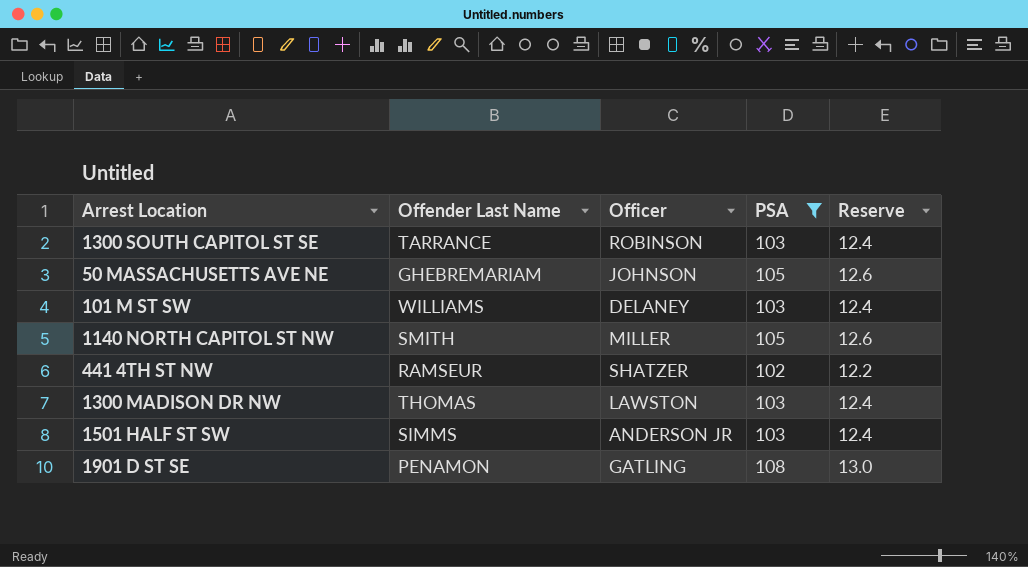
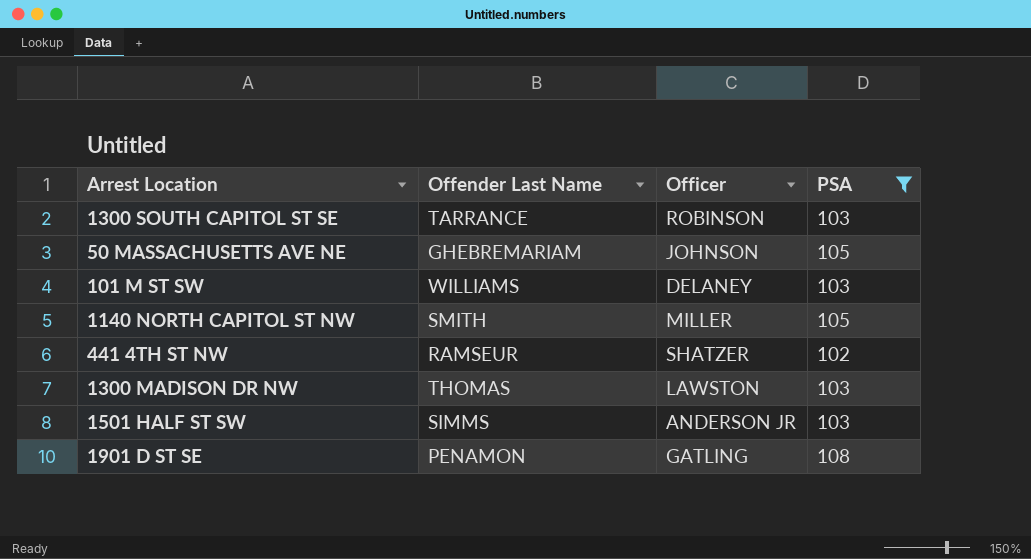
column Reserve | formula: [PSA] * 0.12 -> none

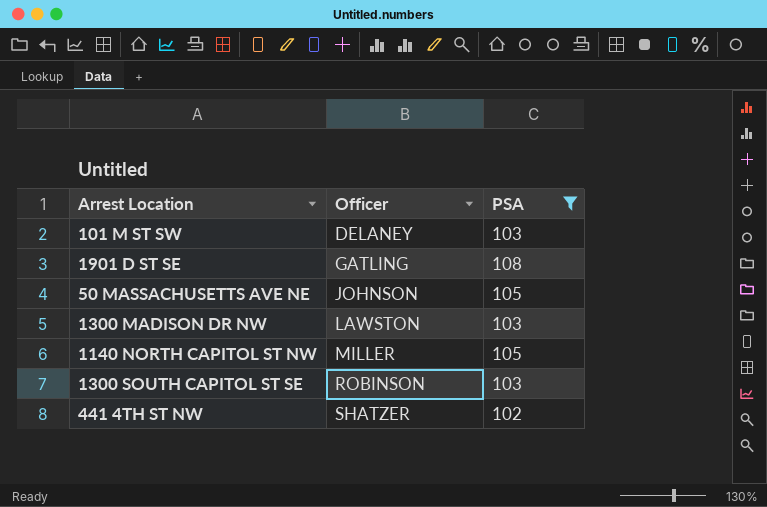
row order: none -> Officer ascending
column Offender Last Name | position: 2 -> none
row 1501 HALF ST SW: SIMMS | ANDERSON JR | 103 -> none

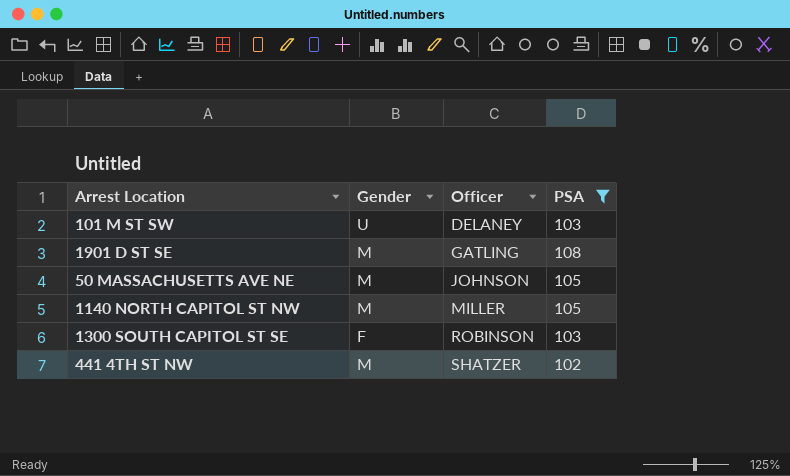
column Gender | position: none -> 2
row 1300 MADISON DR NW: LAWSTON | 103 -> none

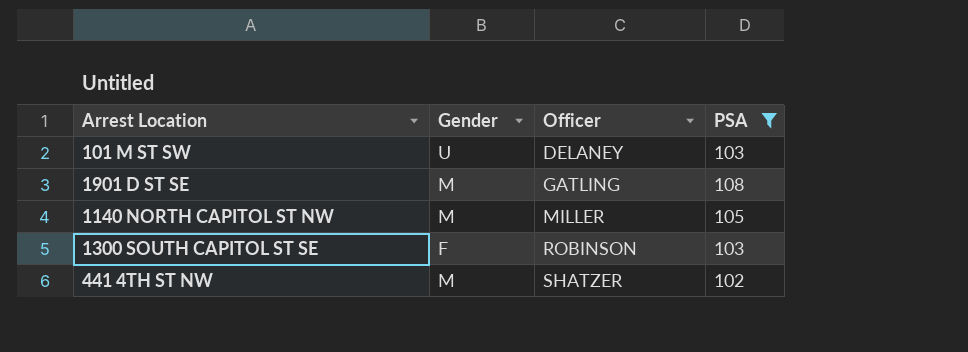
row 50 MASSACHUSETTS AVE NE: M | JOHNSON | 105 -> none

